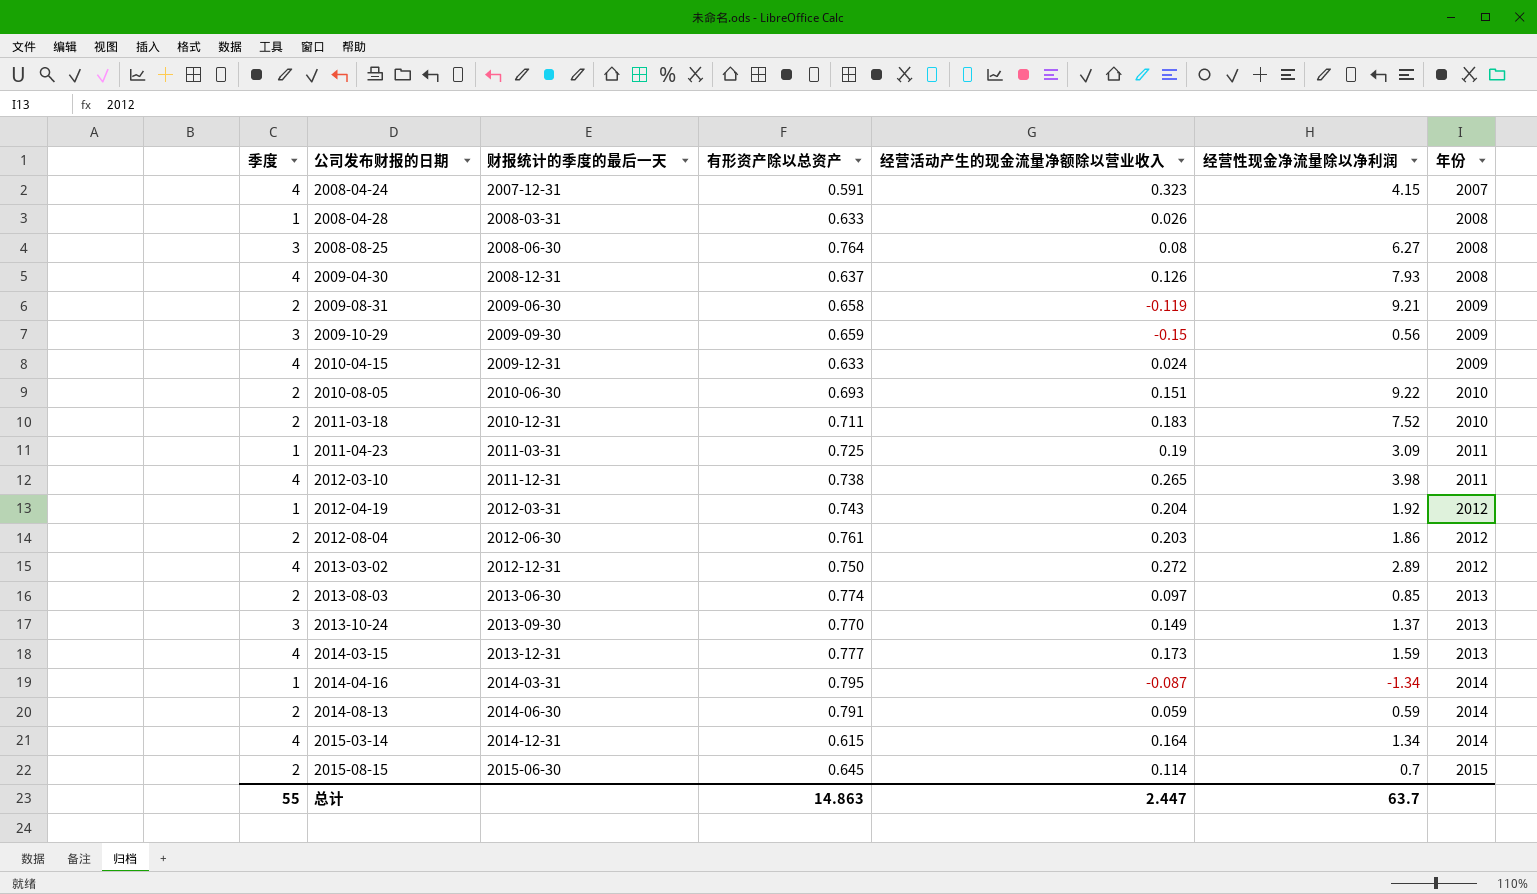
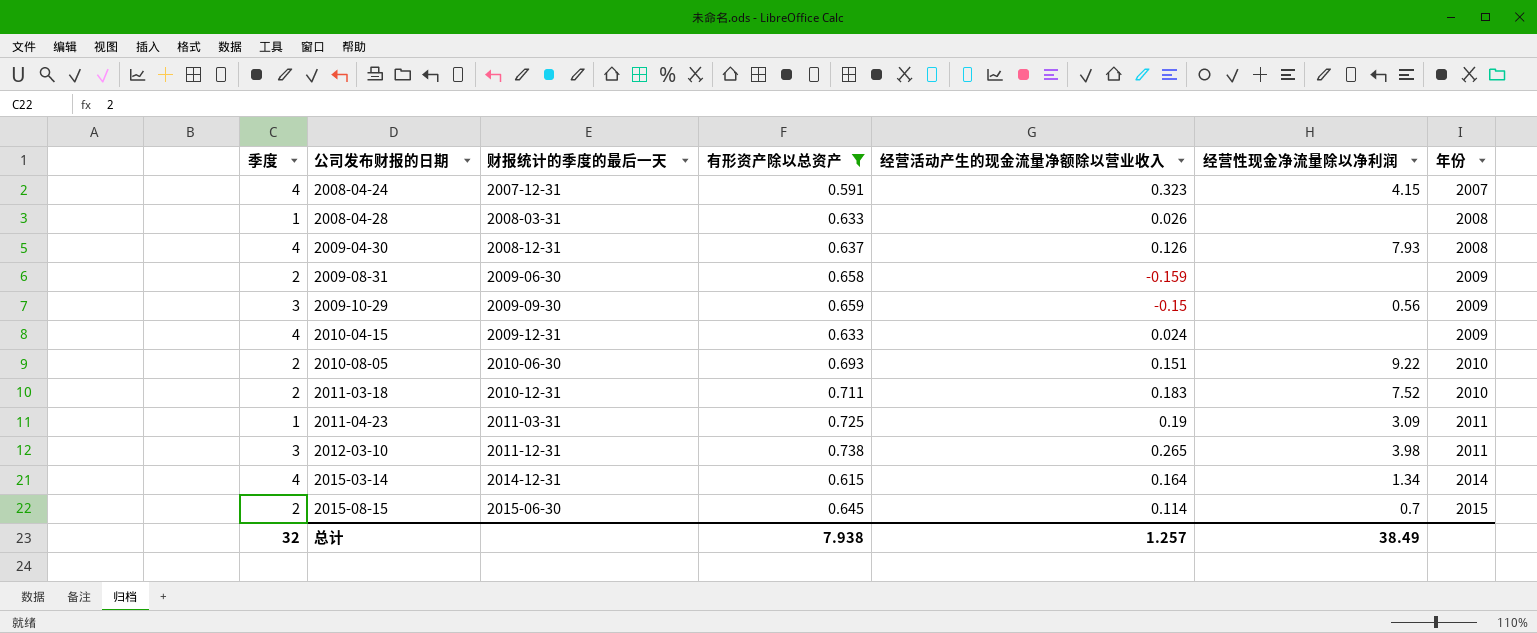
filter: none -> 有形资产除以总资产 <= 0.738
2009-08-31 | 经营活动产生的现金流量净额除以营业收入: -0.119 -> -0.159
2009-08-31 | 经营性现金净流量除以净利润: 9.21 -> none
2012-03-10 | 季度: 4 -> 3
总计 | 季度: 55 -> 32
总计 | 有形资产除以总资产: 14.863 -> 7.938
总计 | 经营活动产生的现金流量净额除以营业收入: 2.447 -> 1.257
总计 | 经营性现金净流量除以净利润: 63.7 -> 38.49

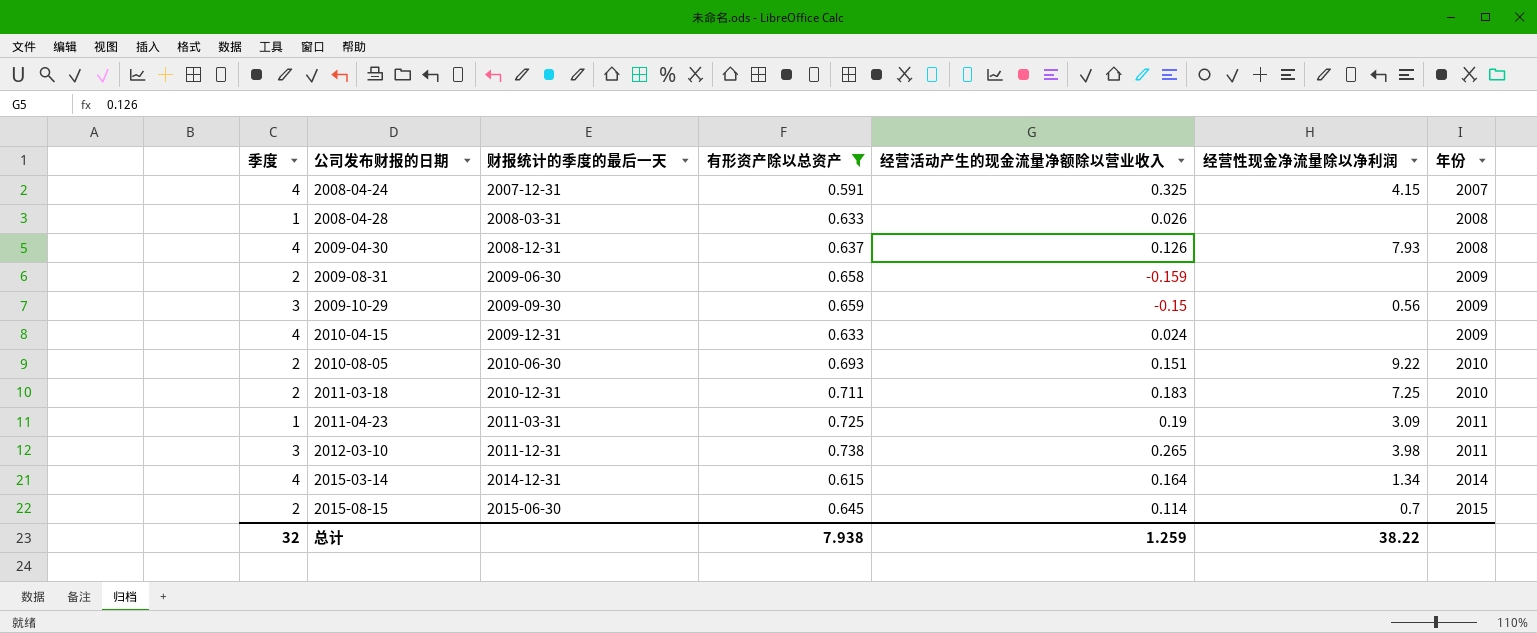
2008-04-24 | 经营活动产生的现金流量净额除以营业收入: 0.323 -> 0.325
2011-03-18 | 经营性现金净流量除以净利润: 7.52 -> 7.25
总计 | 经营活动产生的现金流量净额除以营业收入: 1.257 -> 1.259
总计 | 经营性现金净流量除以净利润: 38.49 -> 38.22

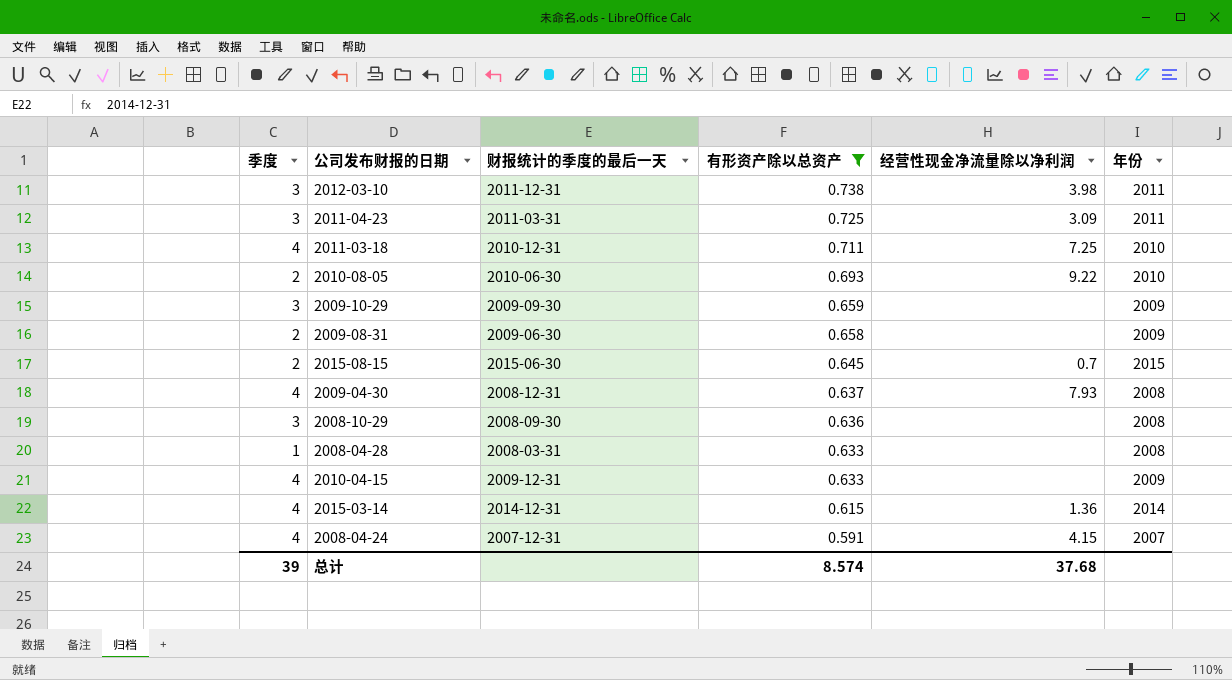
row order: 公司发布财报的日期 ascending -> 有形资产除以总资产 descending
column 经营活动产生的现金流量净额除以营业收入 | position: 5 -> none
2011-04-23 | 季度: 1 -> 3
2011-03-18 | 季度: 2 -> 4
2009-10-29 | 经营性现金净流量除以净利润: 0.56 -> none
row 2008-10-29: none -> 3 | 2008-09-30 | 0.636 | none | 2008
2015-03-14 | 经营性现金净流量除以净利润: 1.34 -> 1.36
总计 | 季度: 32 -> 39
总计 | 有形资产除以总资产: 7.938 -> 8.574
总计 | 经营性现金净流量除以净利润: 38.22 -> 37.68

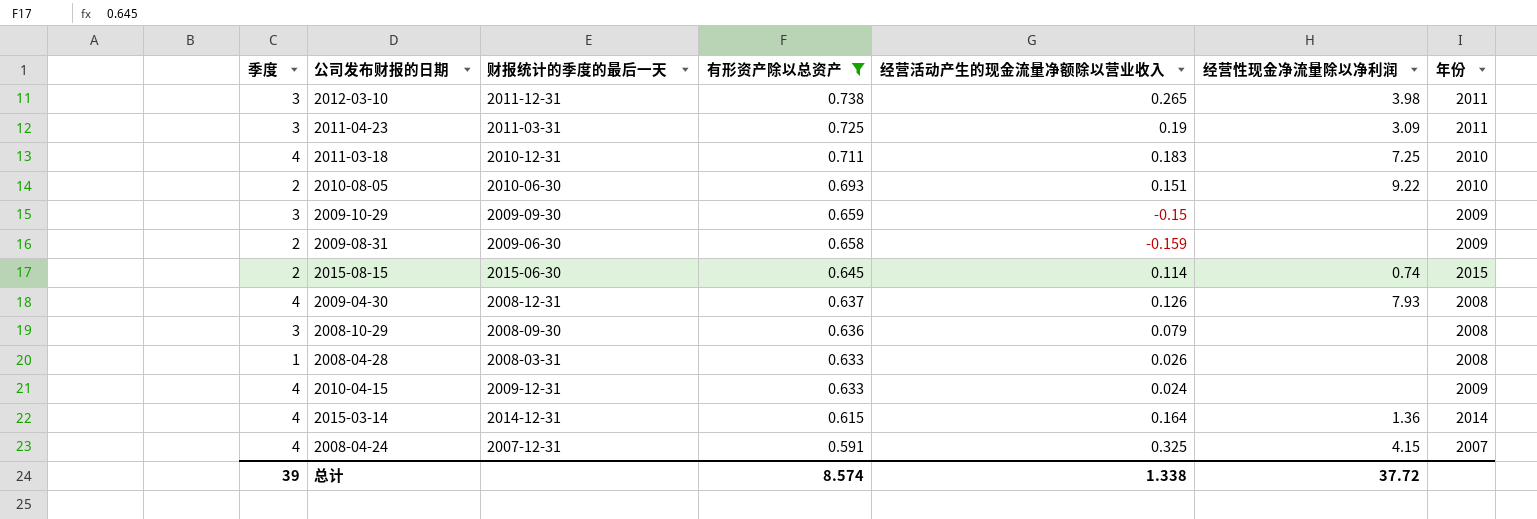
column 经营活动产生的现金流量净额除以营业收入 | position: none -> 5
2015-08-15 | 经营性现金净流量除以净利润: 0.7 -> 0.74
总计 | 经营性现金净流量除以净利润: 37.68 -> 37.72

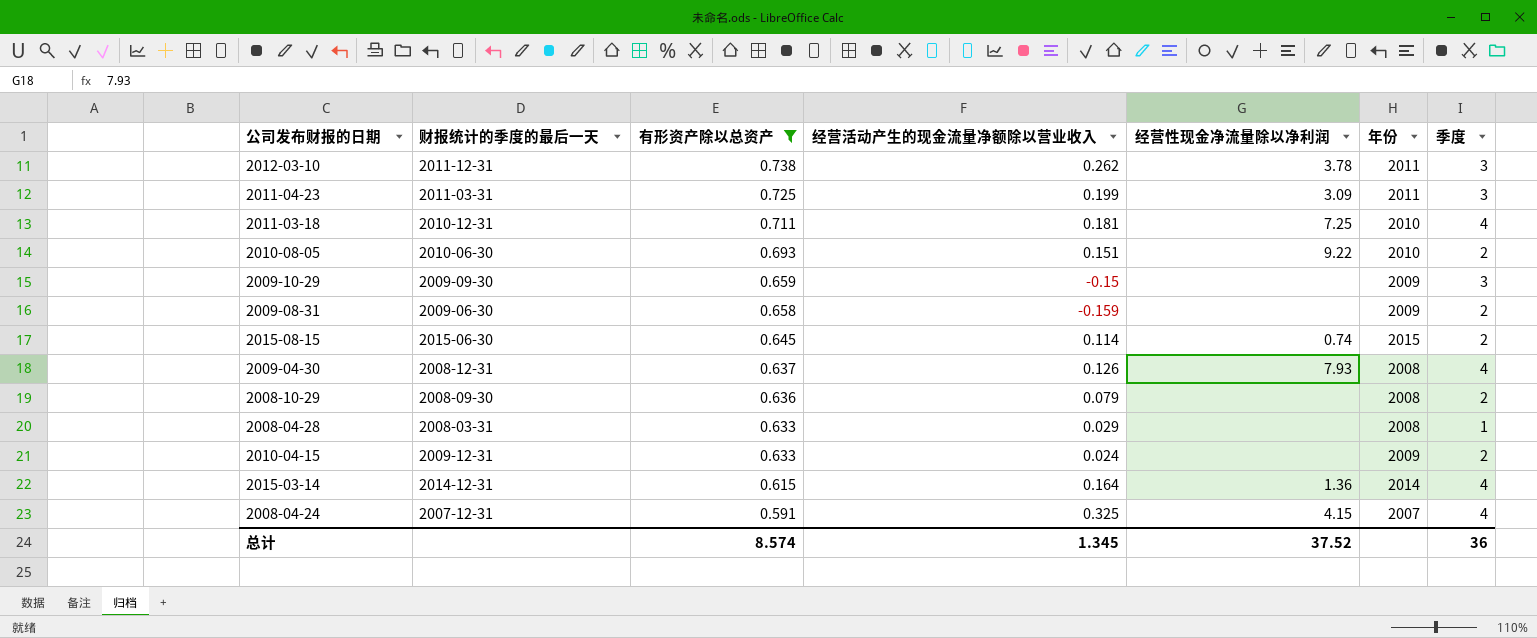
column 季度 | position: 1 -> 7
2012-03-10 | 经营活动产生的现金流量净额除以营业收入: 0.265 -> 0.262
2012-03-10 | 经营性现金净流量除以净利润: 3.98 -> 3.78
2011-04-23 | 经营活动产生的现金流量净额除以营业收入: 0.19 -> 0.199
2011-03-18 | 经营活动产生的现金流量净额除以营业收入: 0.183 -> 0.181
2008-10-29 | 季度: 3 -> 2
2008-04-28 | 经营活动产生的现金流量净额除以营业收入: 0.026 -> 0.029
2010-04-15 | 季度: 4 -> 2
总计 | 经营活动产生的现金流量净额除以营业收入: 1.338 -> 1.345
总计 | 经营性现金净流量除以净利润: 37.72 -> 37.52
总计 | 季度: 39 -> 36

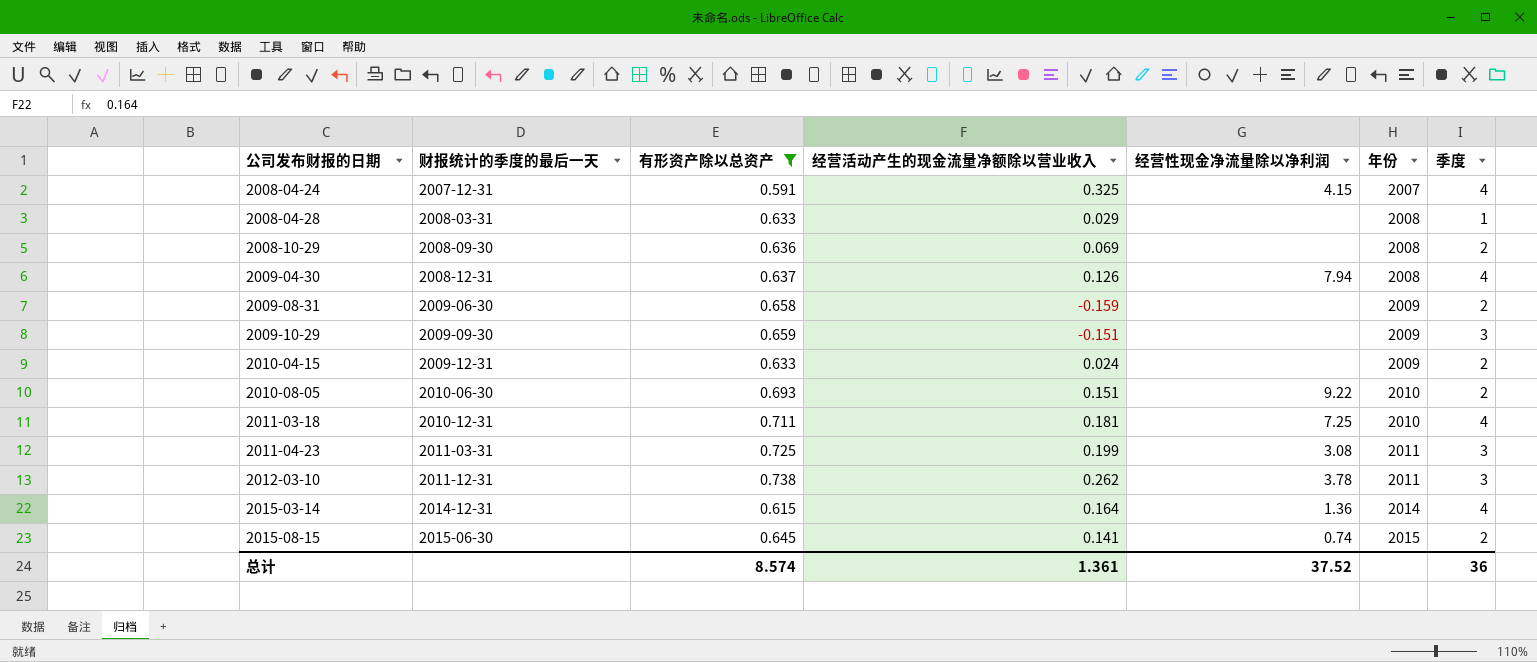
row order: 有形资产除以总资产 descending -> 公司发布财报的日期 ascending
2008-10-29 | 经营活动产生的现金流量净额除以营业收入: 0.079 -> 0.069
2009-04-30 | 经营性现金净流量除以净利润: 7.93 -> 7.94
2009-10-29 | 经营活动产生的现金流量净额除以营业收入: -0.15 -> -0.151
2011-04-23 | 经营性现金净流量除以净利润: 3.09 -> 3.08
2015-08-15 | 经营活动产生的现金流量净额除以营业收入: 0.114 -> 0.141
总计 | 经营活动产生的现金流量净额除以营业收入: 1.345 -> 1.361

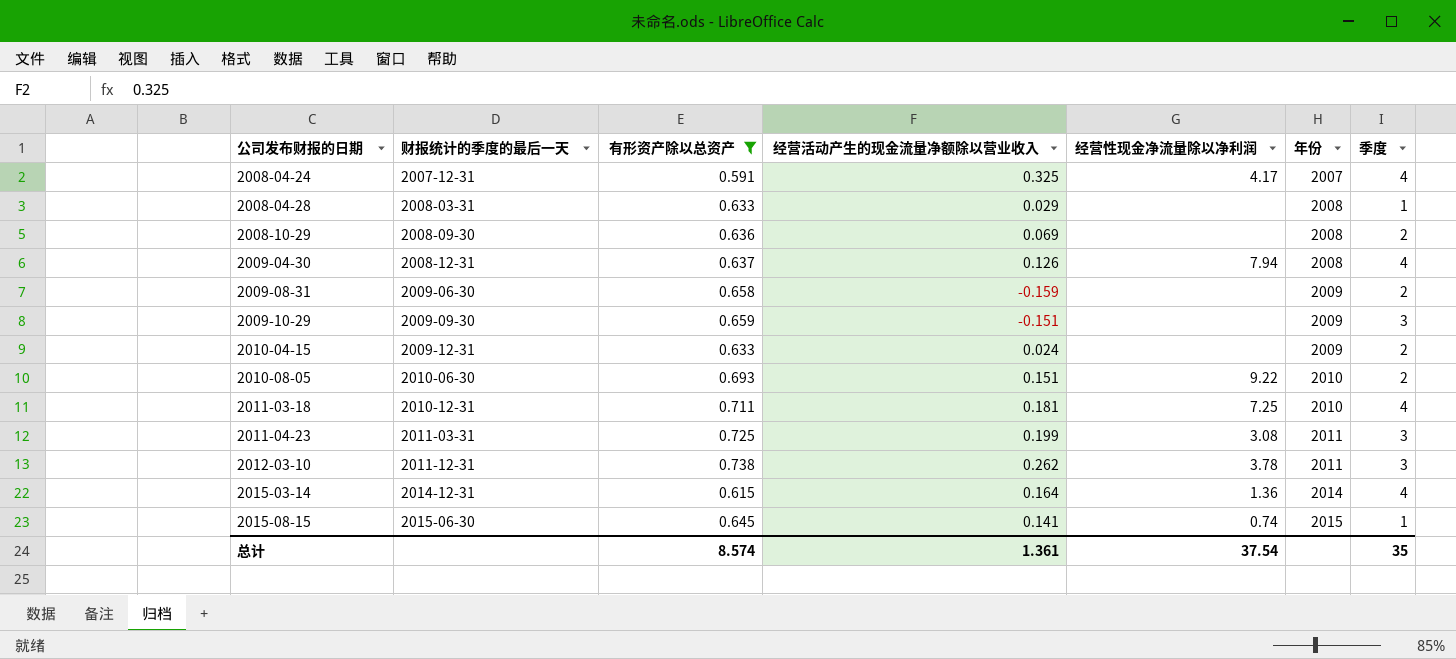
2008-04-24 | 经营性现金净流量除以净利润: 4.15 -> 4.17
2015-08-15 | 季度: 2 -> 1
总计 | 经营性现金净流量除以净利润: 37.52 -> 37.54
总计 | 季度: 36 -> 35

